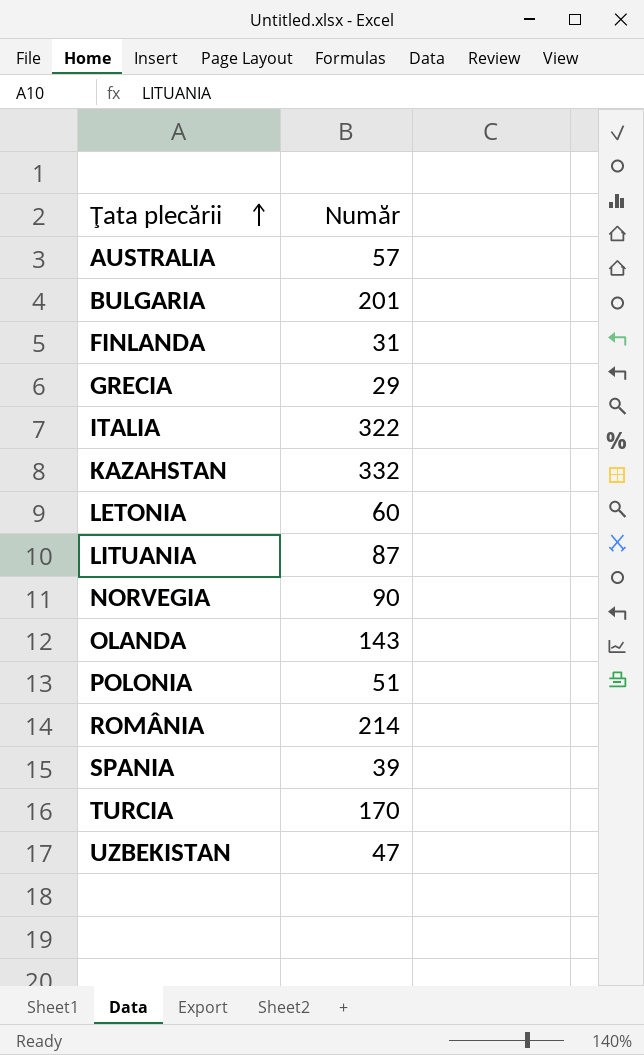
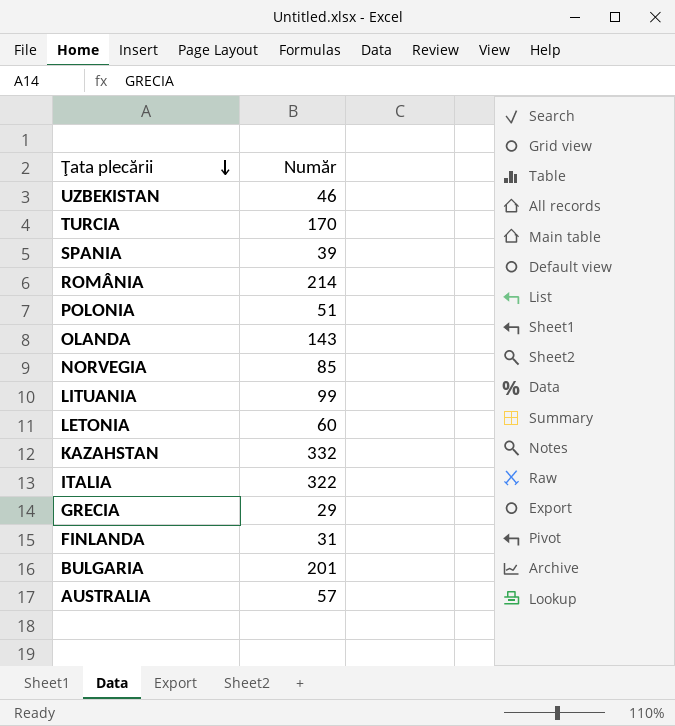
row order: Ţata plecării ascending -> Ţata plecării descending
UZBEKISTAN | Număr: 47 -> 46
NORVEGIA | Număr: 90 -> 85
LITUANIA | Număr: 87 -> 99

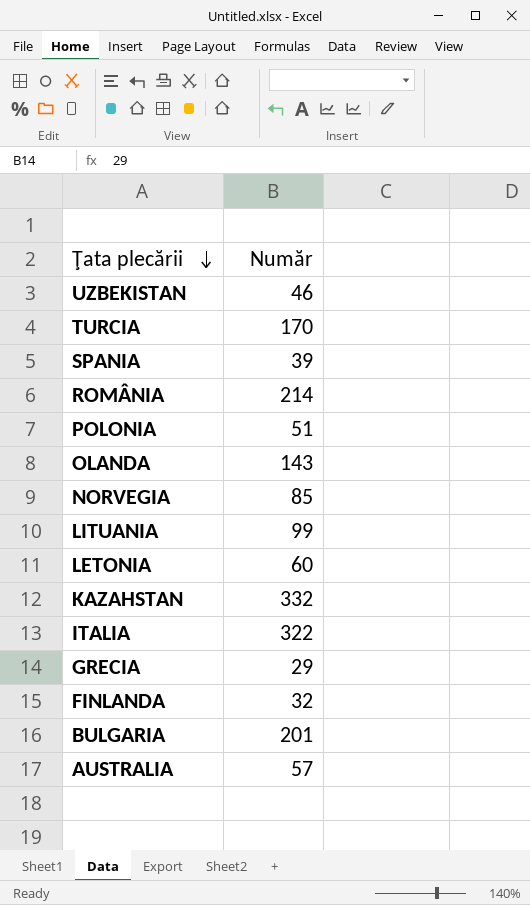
FINLANDA | Număr: 31 -> 32

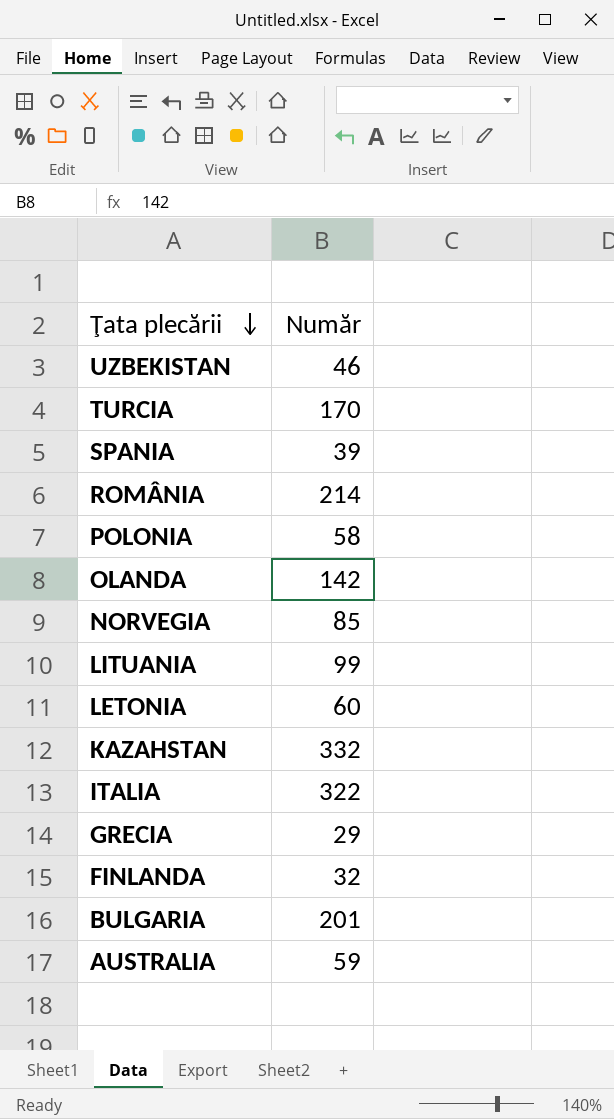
POLONIA | Număr: 51 -> 58
OLANDA | Număr: 143 -> 142
AUSTRALIA | Număr: 57 -> 59

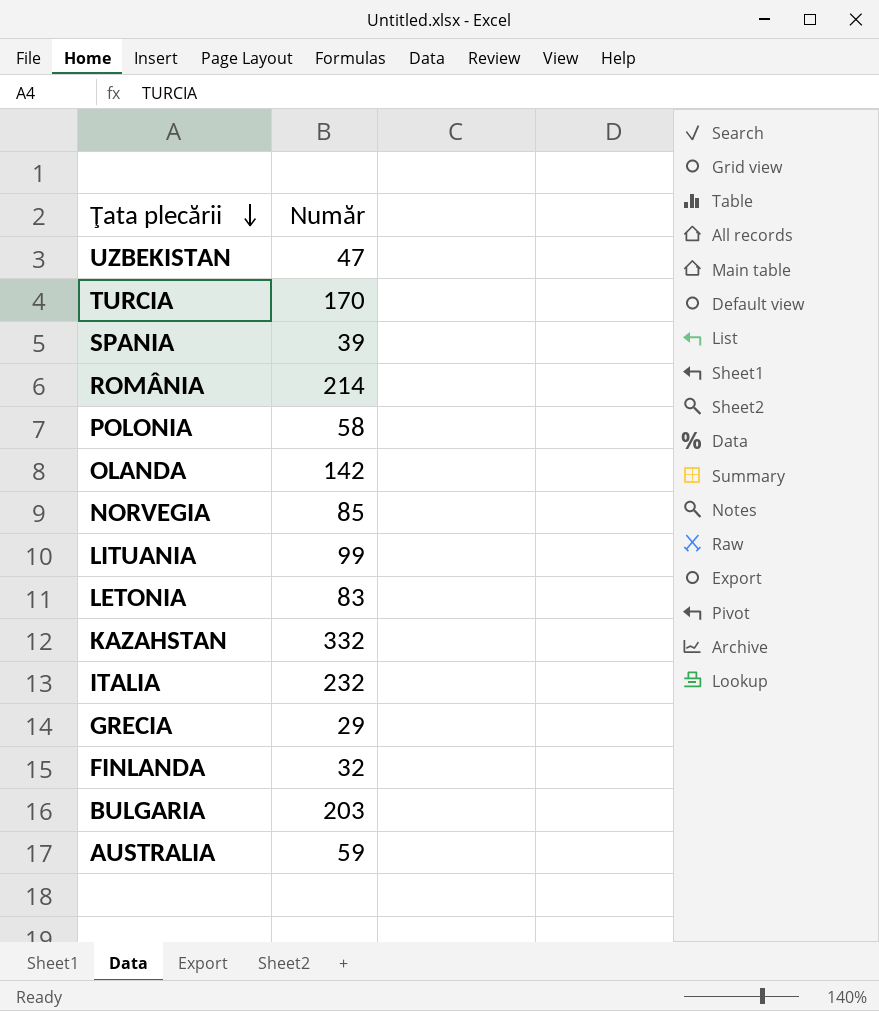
UZBEKISTAN | Număr: 46 -> 47
LETONIA | Număr: 60 -> 83
ITALIA | Număr: 322 -> 232
BULGARIA | Număr: 201 -> 203

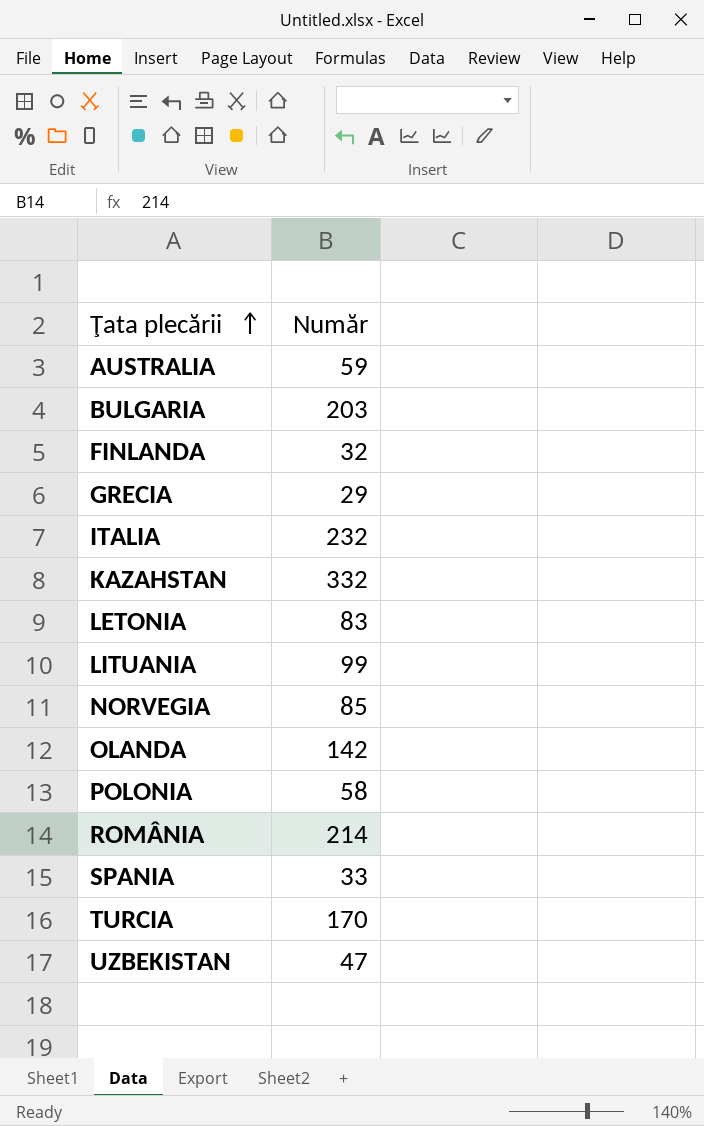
row order: Ţata plecării descending -> Ţata plecării ascending
SPANIA | Număr: 39 -> 33

